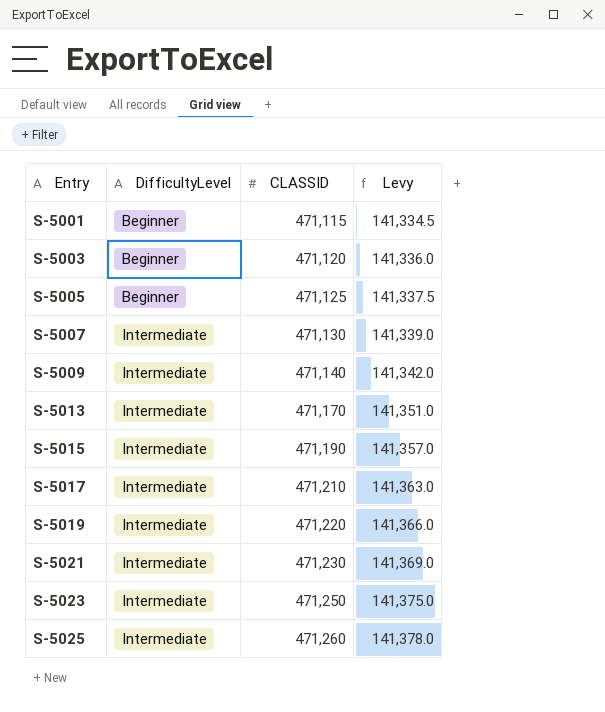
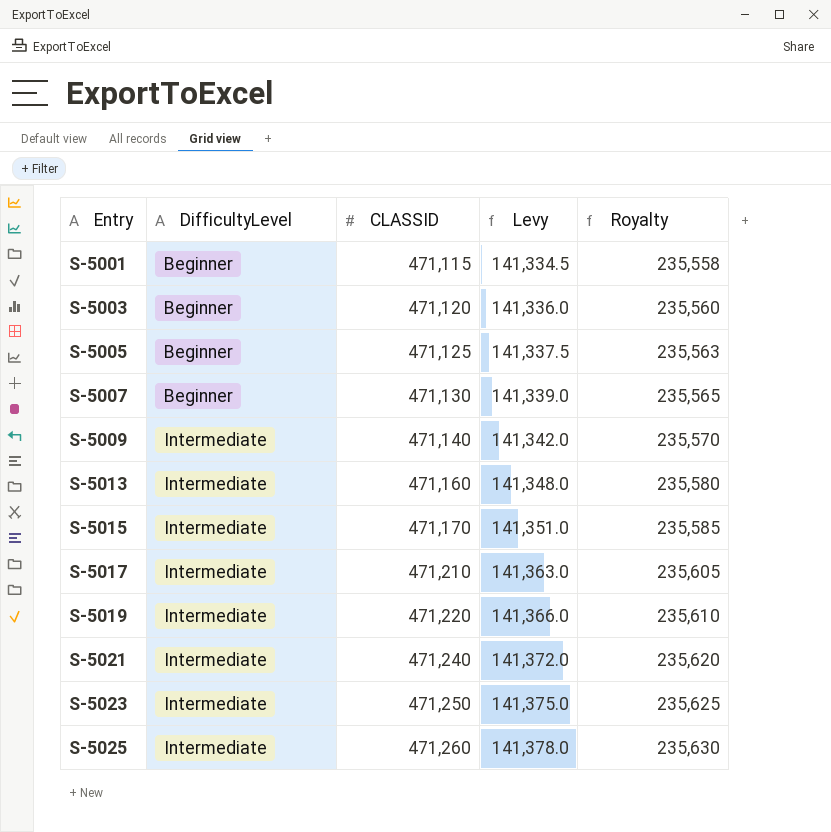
column Royalty | formula: none -> [CLASSID] * 0.5
S-5007 | DifficultyLevel: Intermediate -> Beginner
S-5013 | CLASSID: 471,170 -> 471,160
S-5013 | Levy: 141,351.0 -> 141,348.0
S-5015 | CLASSID: 471,190 -> 471,170
S-5015 | Levy: 141,357.0 -> 141,351.0
S-5021 | CLASSID: 471,230 -> 471,240
S-5021 | Levy: 141,369.0 -> 141,372.0

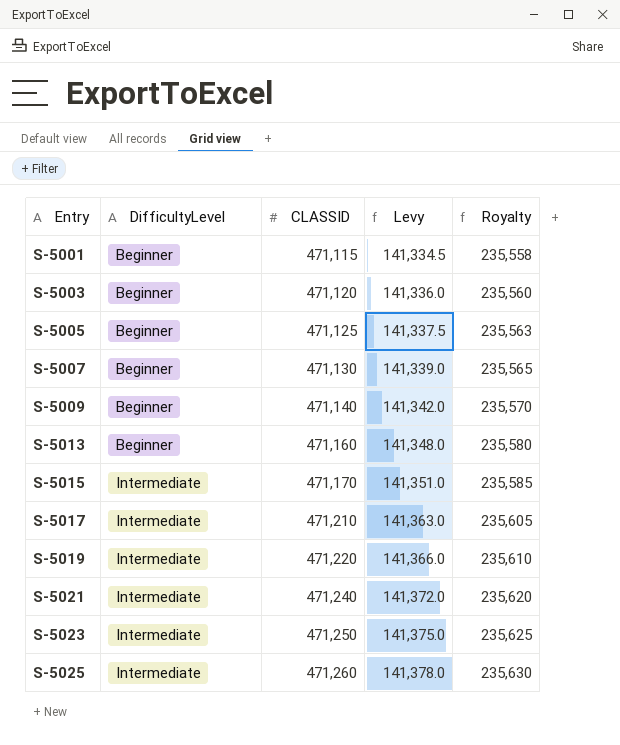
S-5009 | DifficultyLevel: Intermediate -> Beginner
S-5013 | DifficultyLevel: Intermediate -> Beginner

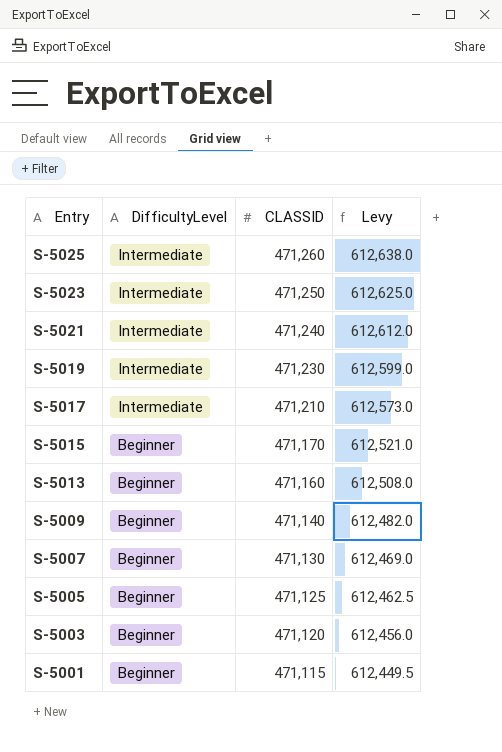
row order: Entry ascending -> Entry descending
column Royalty | formula: [CLASSID] * 0.5 -> none
column Levy | formula: [CLASSID] * 0.3 -> [CLASSID] * 1.3
S-5019 | CLASSID: 471,220 -> 471,230
S-5015 | DifficultyLevel: Intermediate -> Beginner

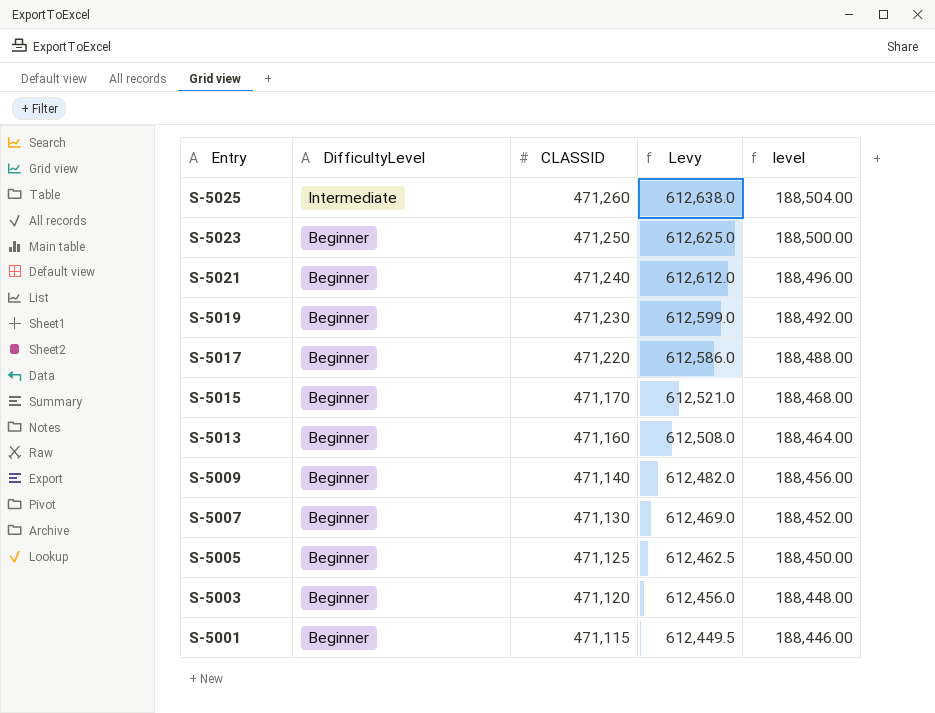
column level | formula: none -> [CLASSID] * 0.4
S-5023 | DifficultyLevel: Intermediate -> Beginner
S-5021 | DifficultyLevel: Intermediate -> Beginner
S-5019 | DifficultyLevel: Intermediate -> Beginner
S-5017 | DifficultyLevel: Intermediate -> Beginner
S-5017 | CLASSID: 471,210 -> 471,220
S-5017 | Levy: 612,573.0 -> 612,586.0

